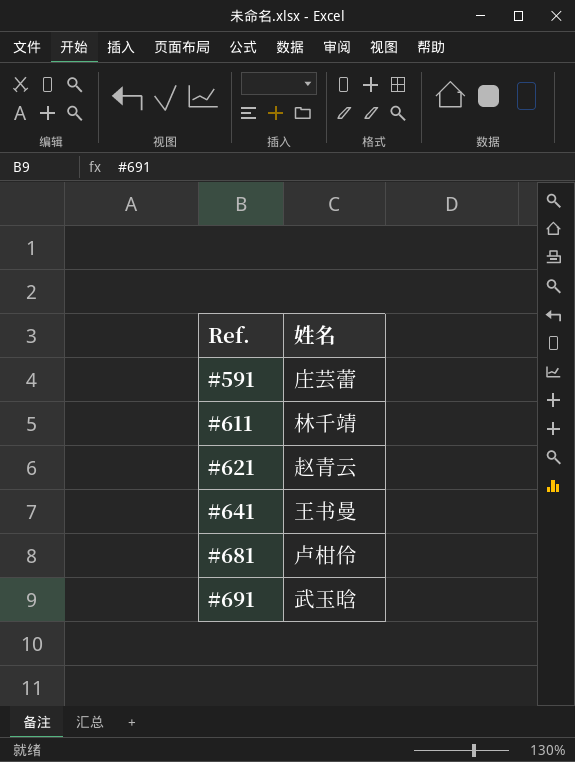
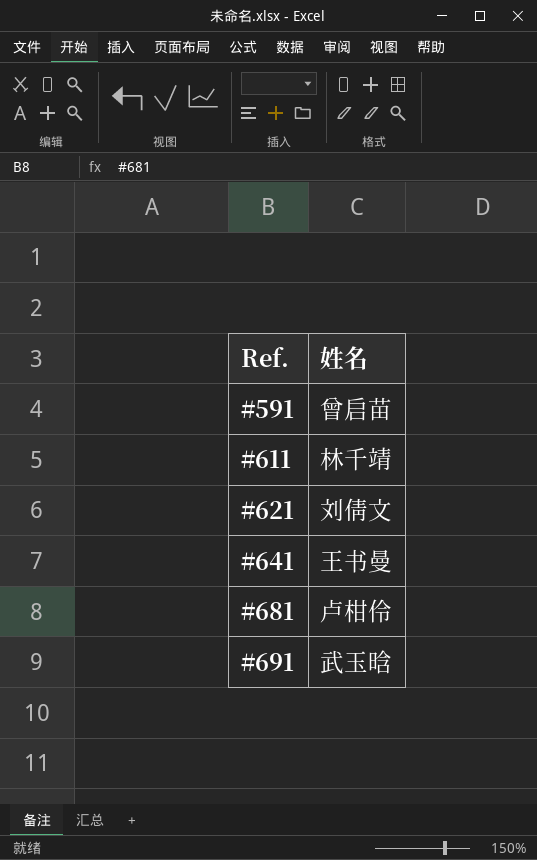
#591 | 姓名: 庄芸蕾 -> 曾启苗
#621 | 姓名: 赵青云 -> 刘倩文

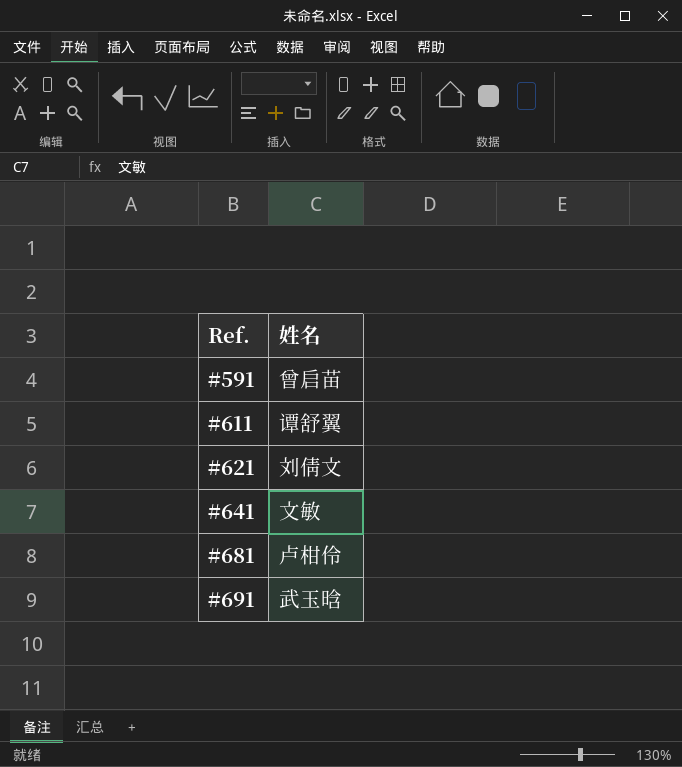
#611 | 姓名: 林千靖 -> 谭舒翼
#641 | 姓名: 王书曼 -> 文敏

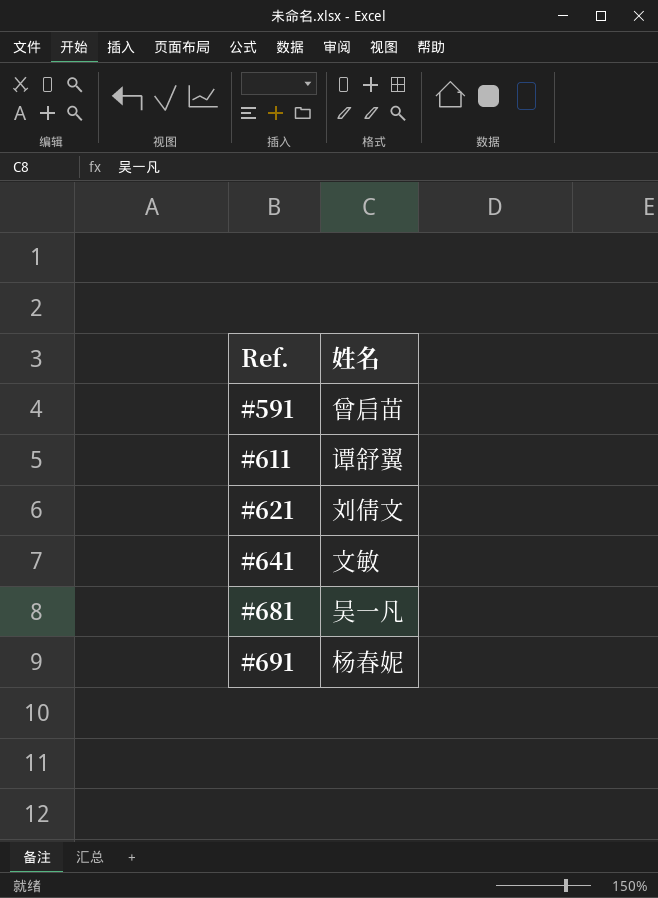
#681 | 姓名: 卢柑伶 -> 吴一凡
#691 | 姓名: 武玉晗 -> 杨春妮

